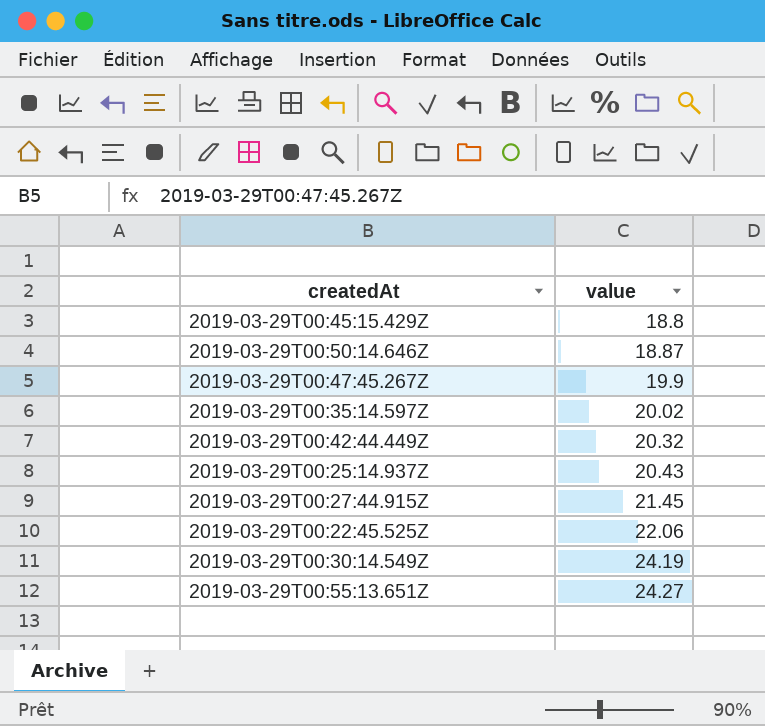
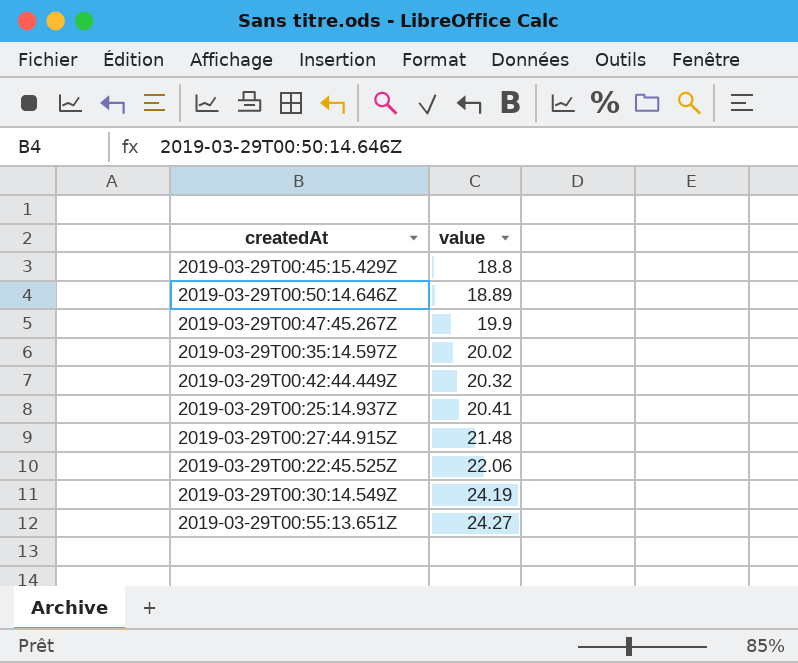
2019-03-29T00:50:14.646Z | value: 18.87 -> 18.89
2019-03-29T00:25:14.937Z | value: 20.43 -> 20.41
2019-03-29T00:27:44.915Z | value: 21.45 -> 21.48

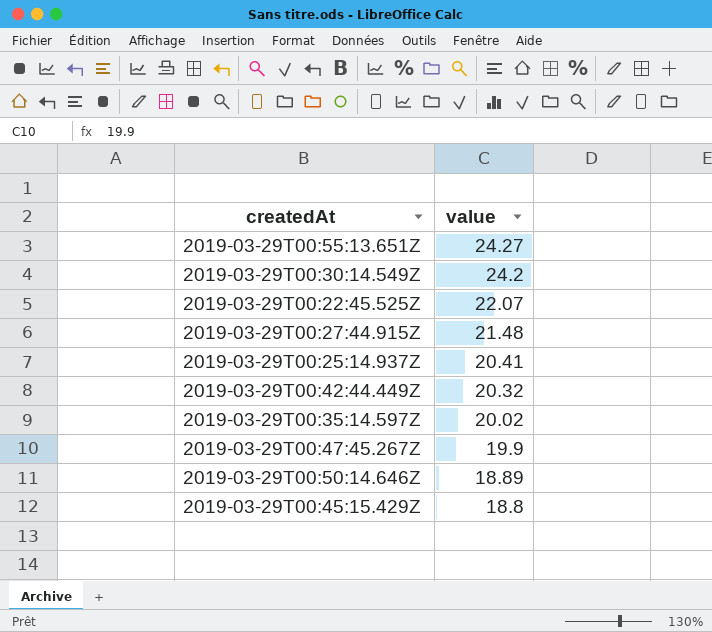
row order: value ascending -> value descending
2019-03-29T00:30:14.549Z | value: 24.19 -> 24.2
2019-03-29T00:22:45.525Z | value: 22.06 -> 22.07

